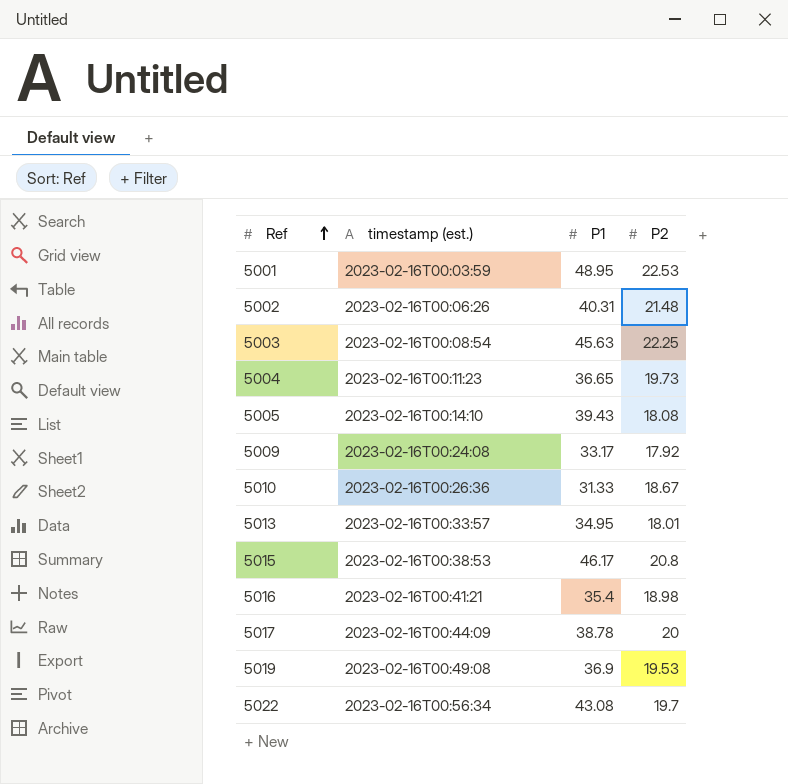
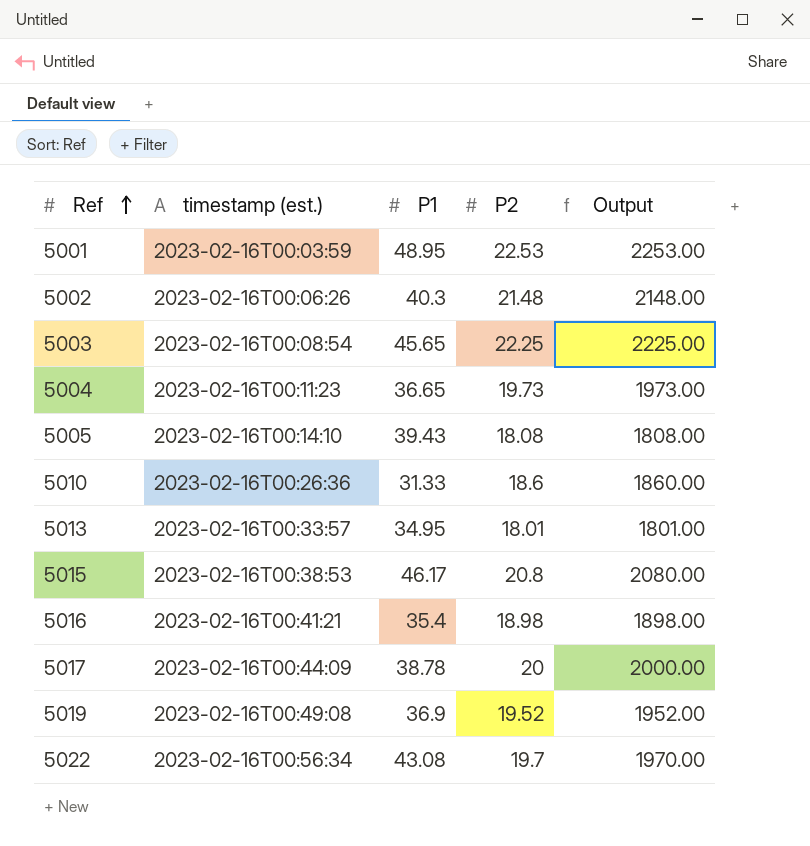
column Output | formula: none -> [P2] * 100
row 5009: 2023-02-16T00:24:08 | 33.17 | 17.92 -> none
5002 | P1: 40.31 -> 40.3
5003 | P1: 45.63 -> 45.65
5010 | P2: 18.67 -> 18.6
5019 | P2: 19.53 -> 19.52

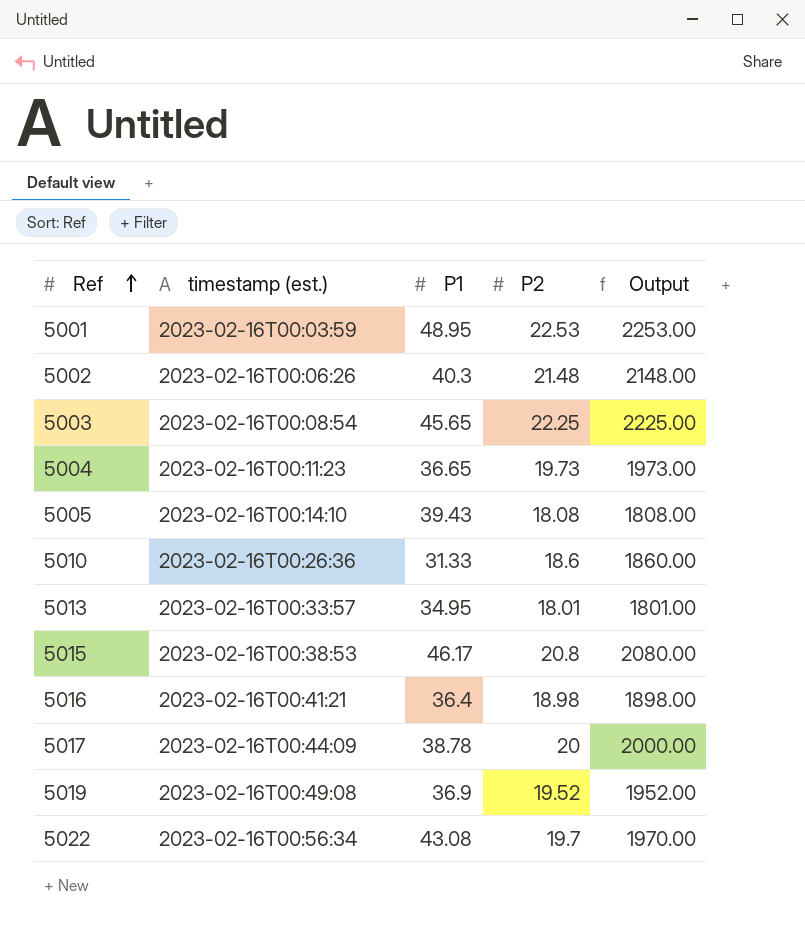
5016 | P1: 35.4 -> 36.4

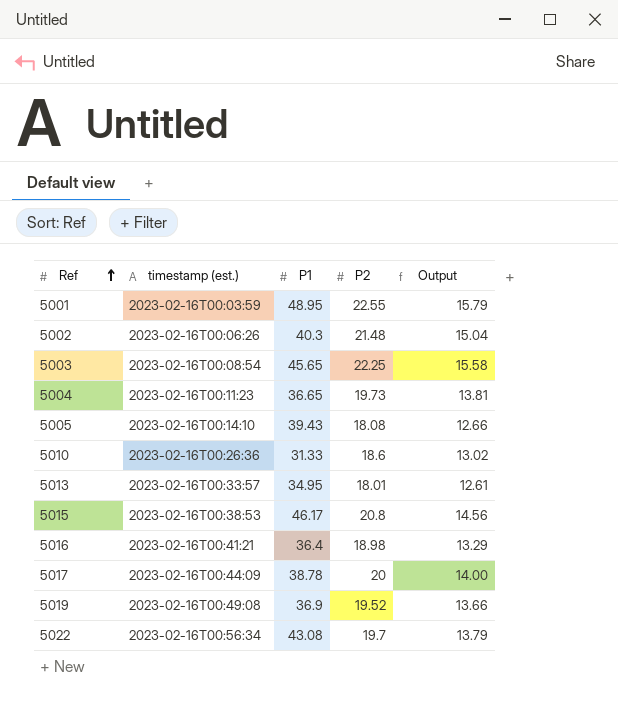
column Output | formula: [P2] * 100 -> [P2] * 0.7
5001 | P2: 22.53 -> 22.55

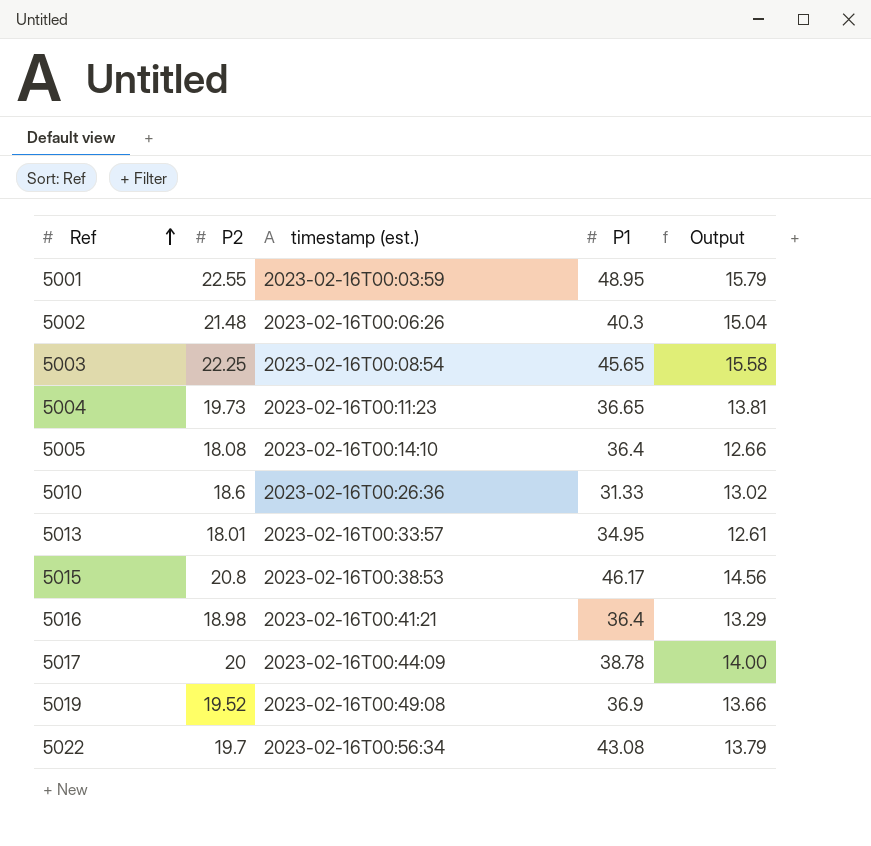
column P2 | position: 4 -> 2
5005 | P1: 39.43 -> 36.4

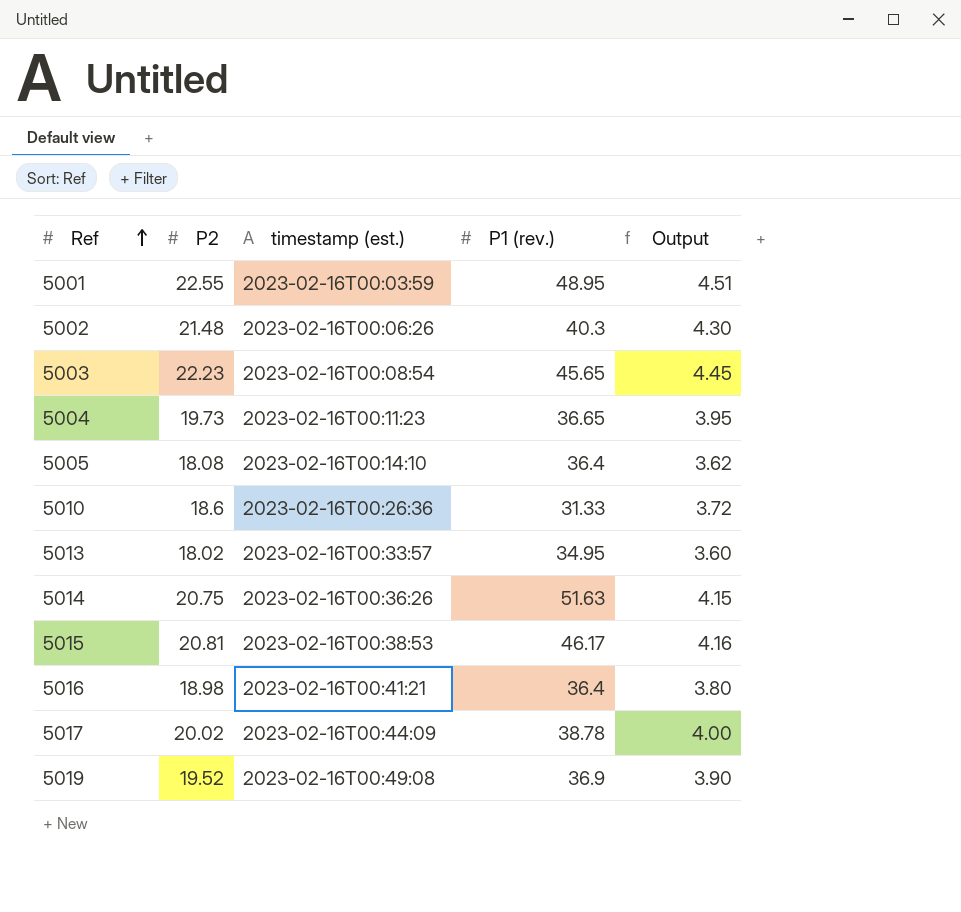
column name: P1 -> P1 (rev.)
column Output | formula: [P2] * 0.7 -> [P2] * 0.2
row 5022: 19.7 | 2023-02-16T00:56:34 | 43.08 | 13.79 -> none
5003 | P2: 22.25 -> 22.23
5013 | P2: 18.01 -> 18.02
row 5014: none -> 20.75 | 2023-02-16T00:36:26 | 51.63 | 4.15
5015 | P2: 20.8 -> 20.81
5017 | P2: 20 -> 20.02

